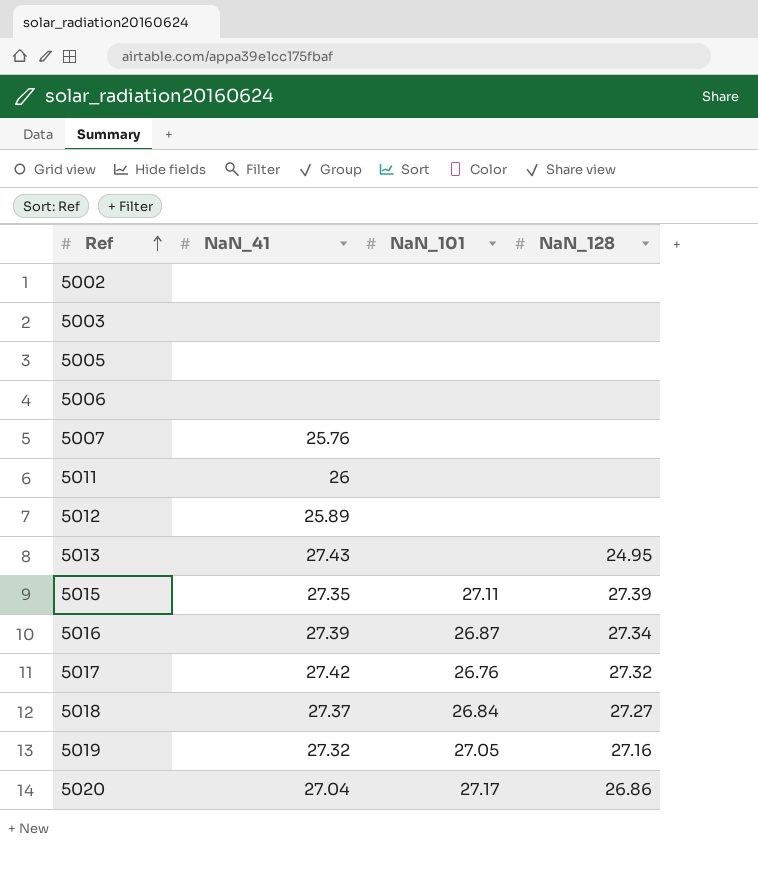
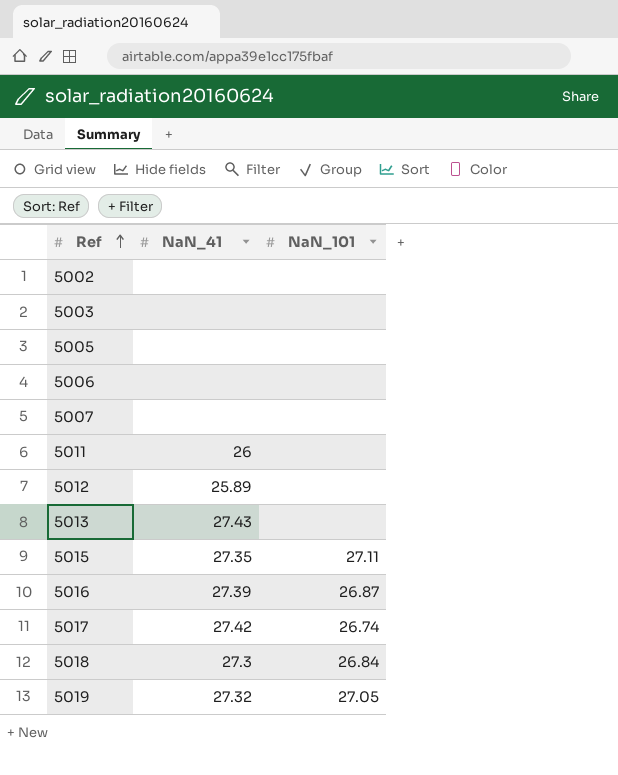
column NaN_128 | position: 4 -> none
row 5020: 27.04 | 27.17 | 26.86 -> none
5007 | NaN_41: 25.76 -> none
5017 | NaN_101: 26.76 -> 26.74
5018 | NaN_41: 27.37 -> 27.3

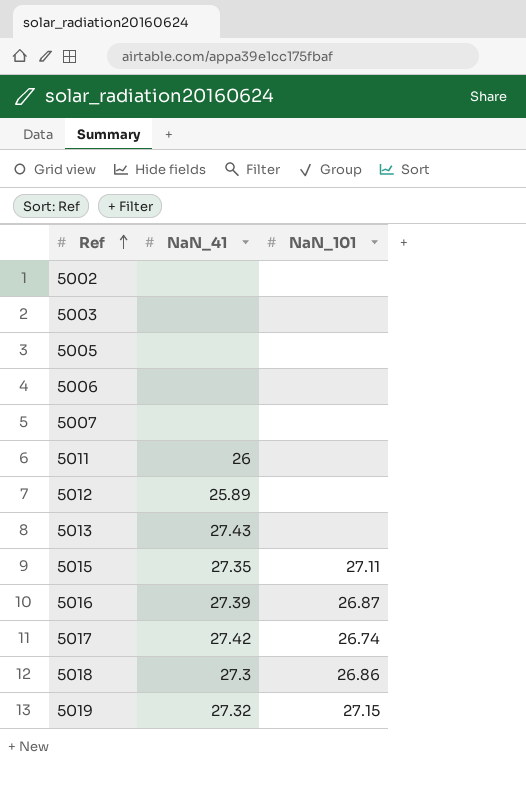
5018 | NaN_101: 26.84 -> 26.86
5019 | NaN_101: 27.05 -> 27.15

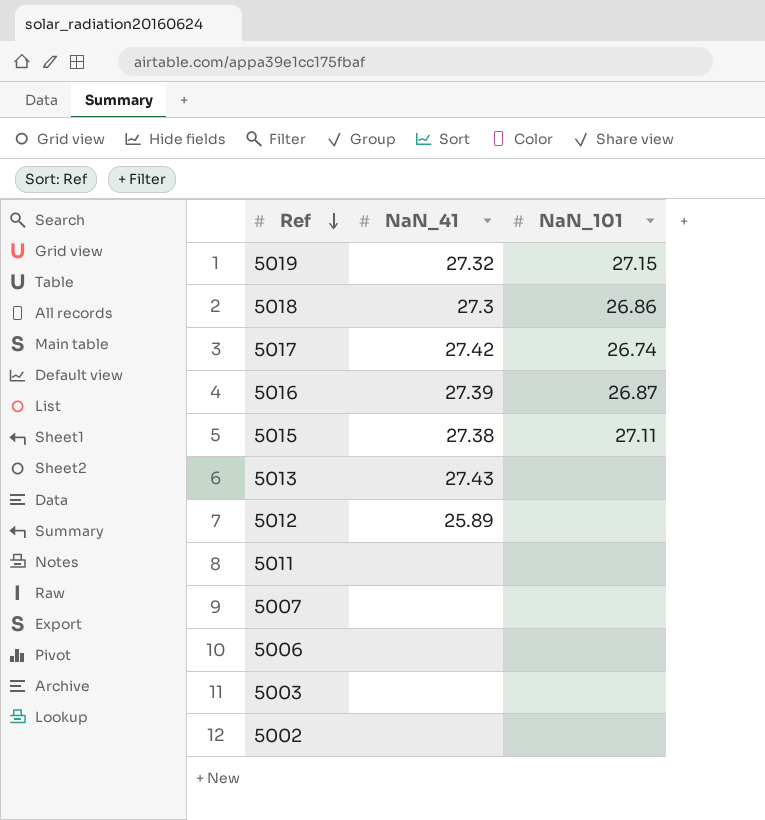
row order: Ref ascending -> Ref descending
row 5005: none | none -> none
5015 | NaN_41: 27.35 -> 27.38
5011 | NaN_41: 26 -> none

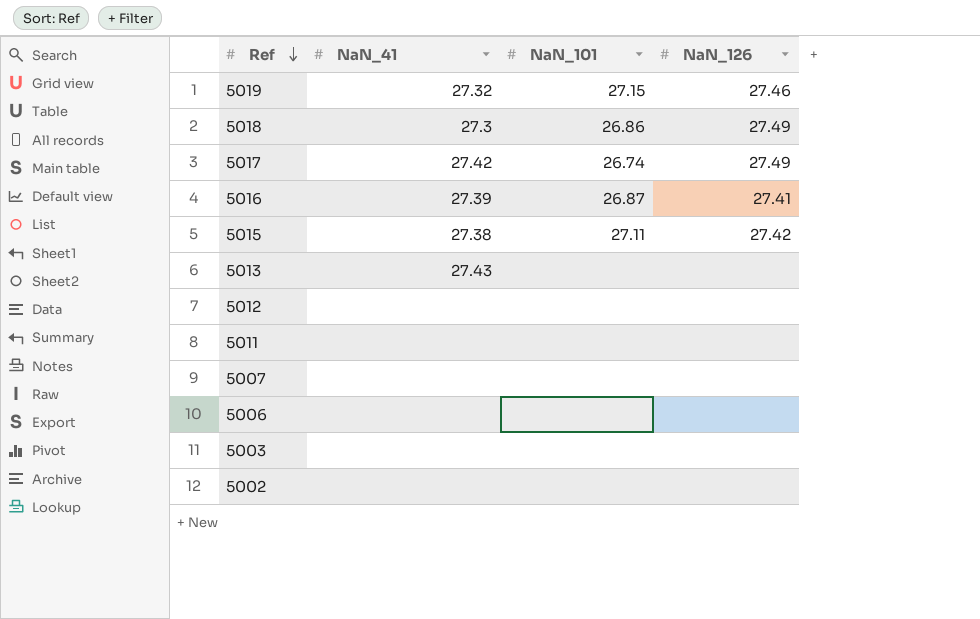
column NaN_126 | position: none -> 4
5012 | NaN_41: 25.89 -> none

